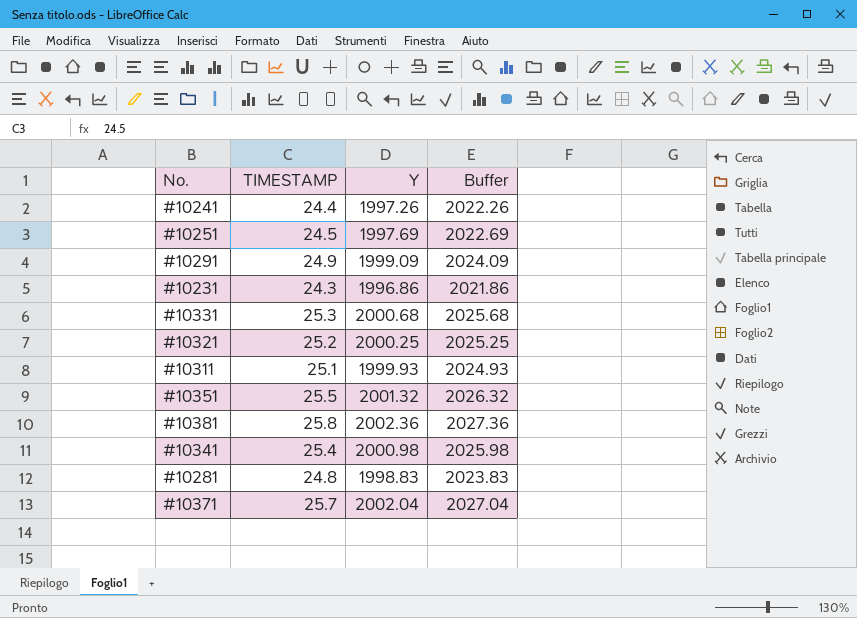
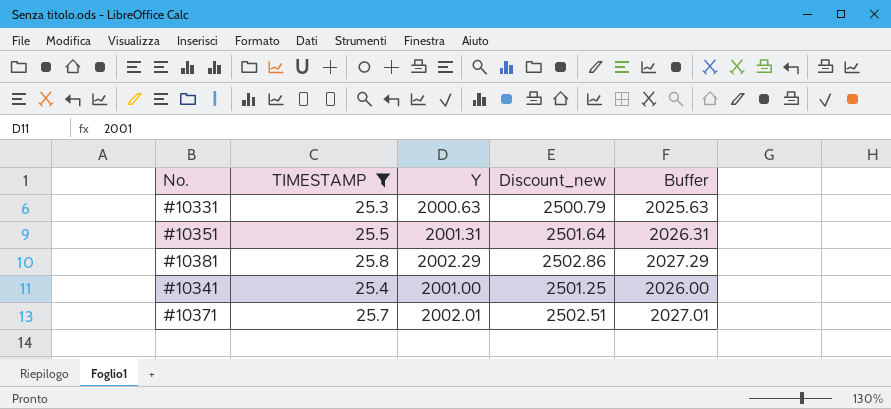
filter: none -> TIMESTAMP >= 25.3
column Discount_new | formula: none -> [Y] * 1.25
#10331 | Y: 2000.68 -> 2000.63
#10331 | Buffer: 2025.68 -> 2025.63
#10351 | Y: 2001.32 -> 2001.31
#10351 | Buffer: 2026.32 -> 2026.31
#10381 | Y: 2002.36 -> 2002.29
#10381 | Buffer: 2027.36 -> 2027.29
#10341 | Y: 2000.98 -> 2001.00
#10341 | Buffer: 2025.98 -> 2026.00
#10371 | Y: 2002.04 -> 2002.01
#10371 | Buffer: 2027.04 -> 2027.01

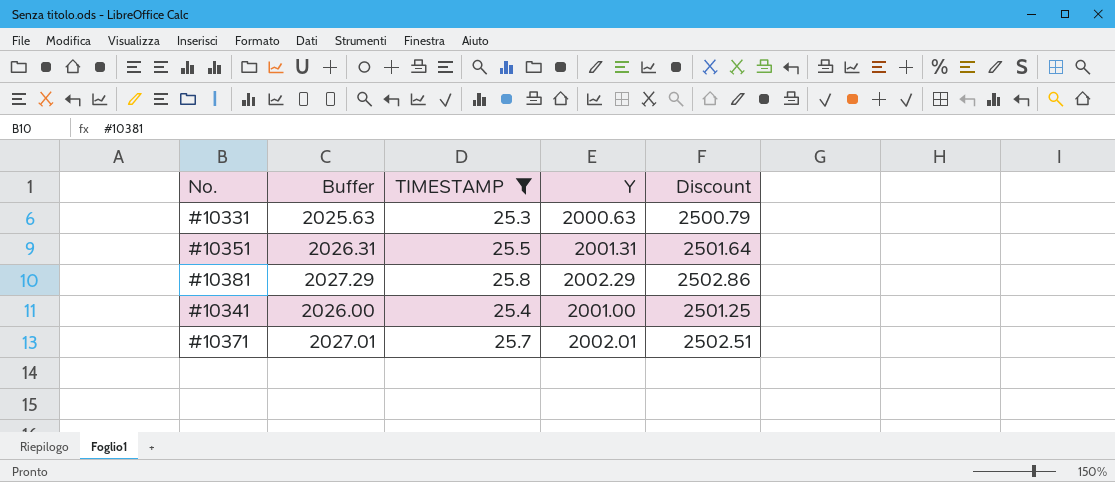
column Buffer | position: 5 -> 2
column name: Discount_new -> Discount

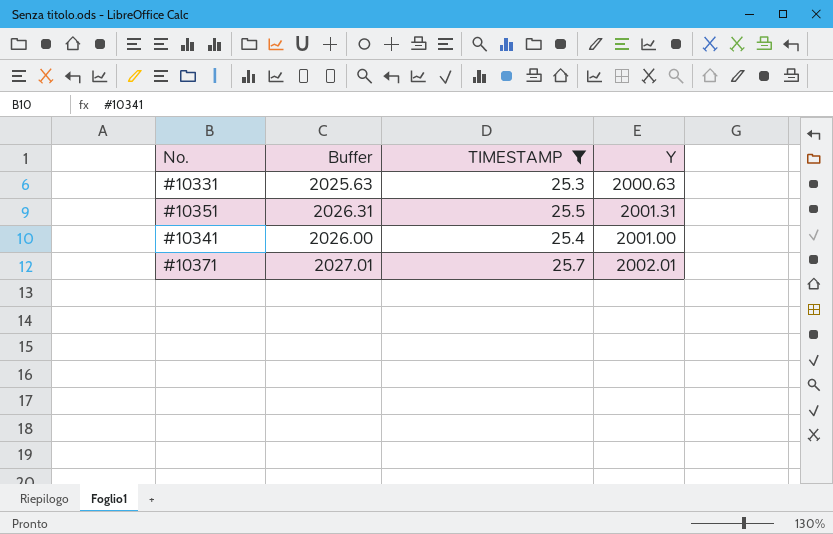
column Discount | formula: [Y] * 1.25 -> none
row #10381: 2027.29 | 25.8 | 2002.29 | 2502.86 -> none

